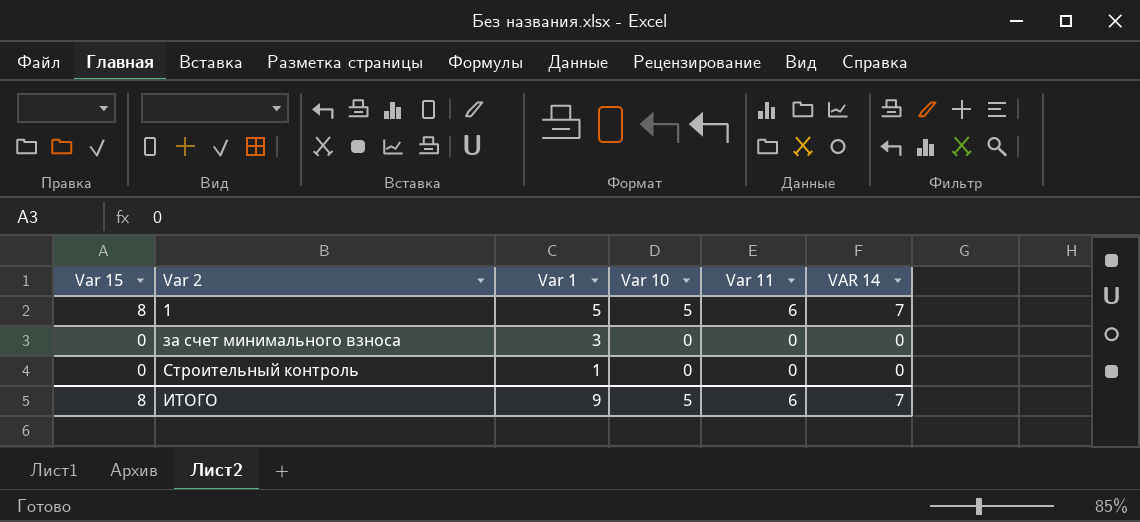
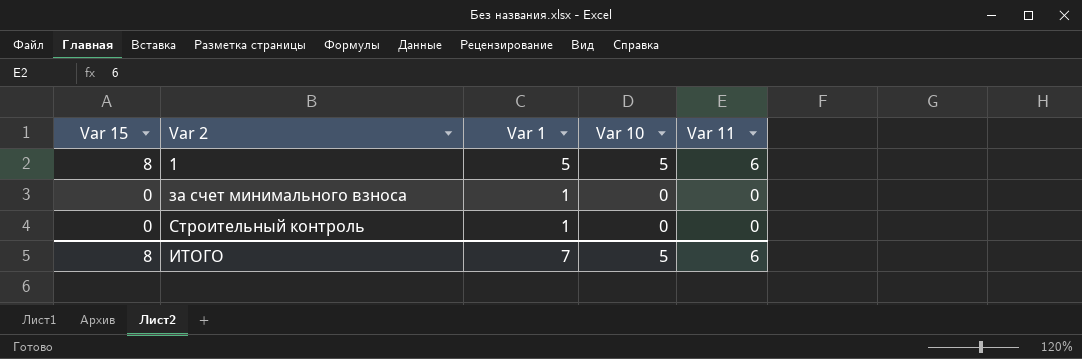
column VAR 14 | position: 6 -> none
за счет минимального взноса | Var 1: 3 -> 1
ИТОГО | Var 1: 9 -> 7

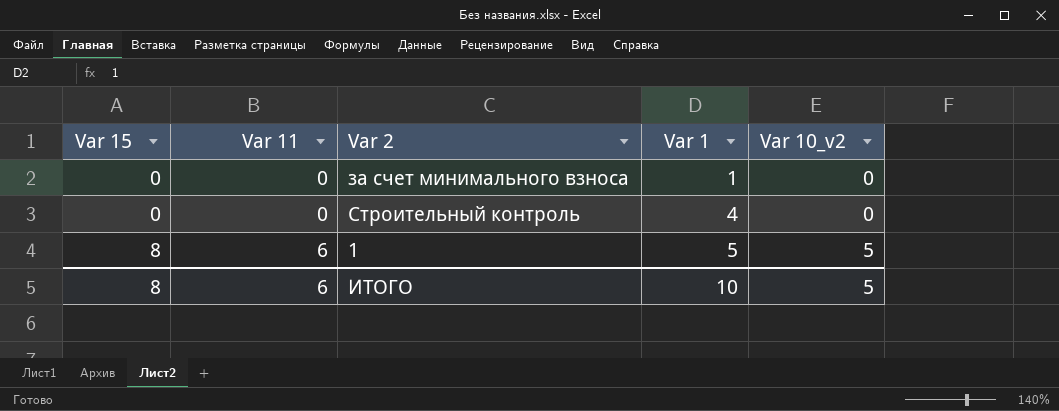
row order: Var 15 descending -> Var 15 ascending
column Var 11 | position: 5 -> 2
column name: Var 10 -> Var 10_v2
Строительный контроль | Var 1: 1 -> 4
ИТОГО | Var 1: 7 -> 10

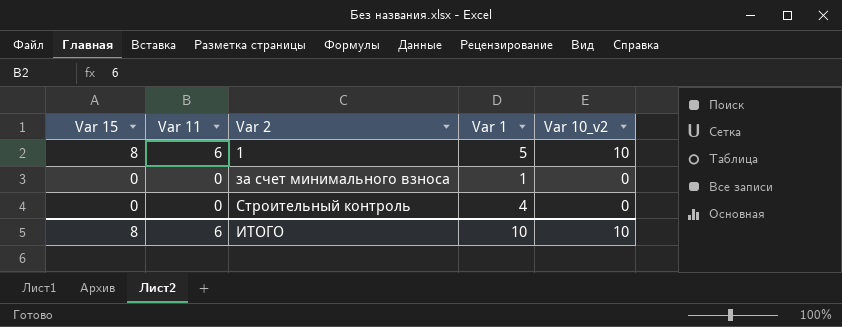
row order: Var 15 ascending -> Var 15 descending
1 | Var 10_v2: 5 -> 10
ИТОГО | Var 10_v2: 5 -> 10

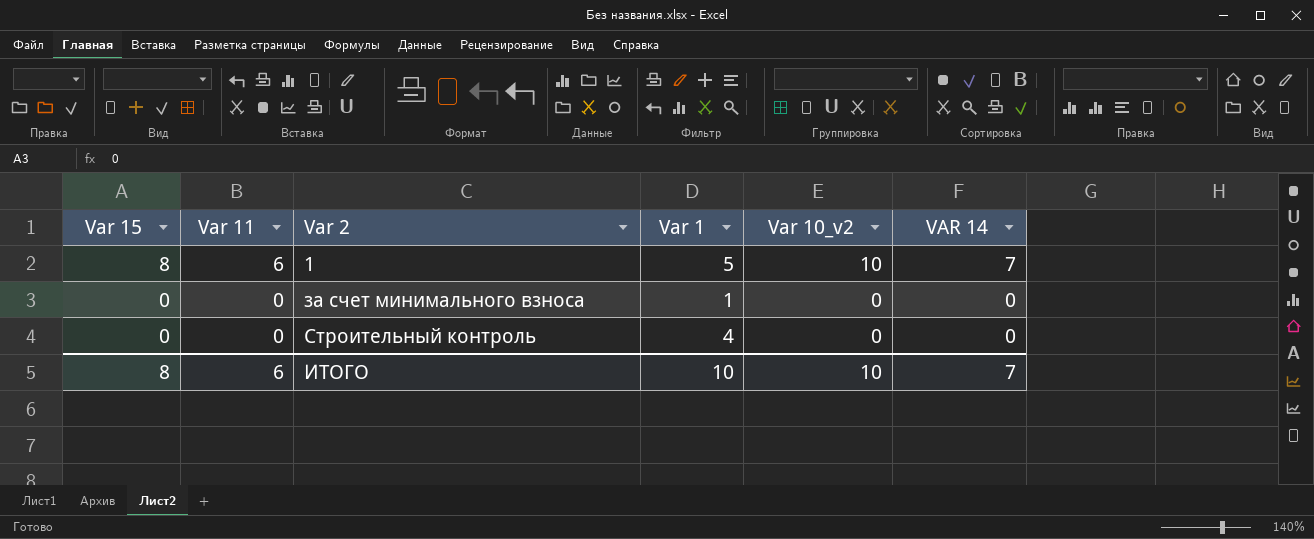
column VAR 14 | position: none -> 6

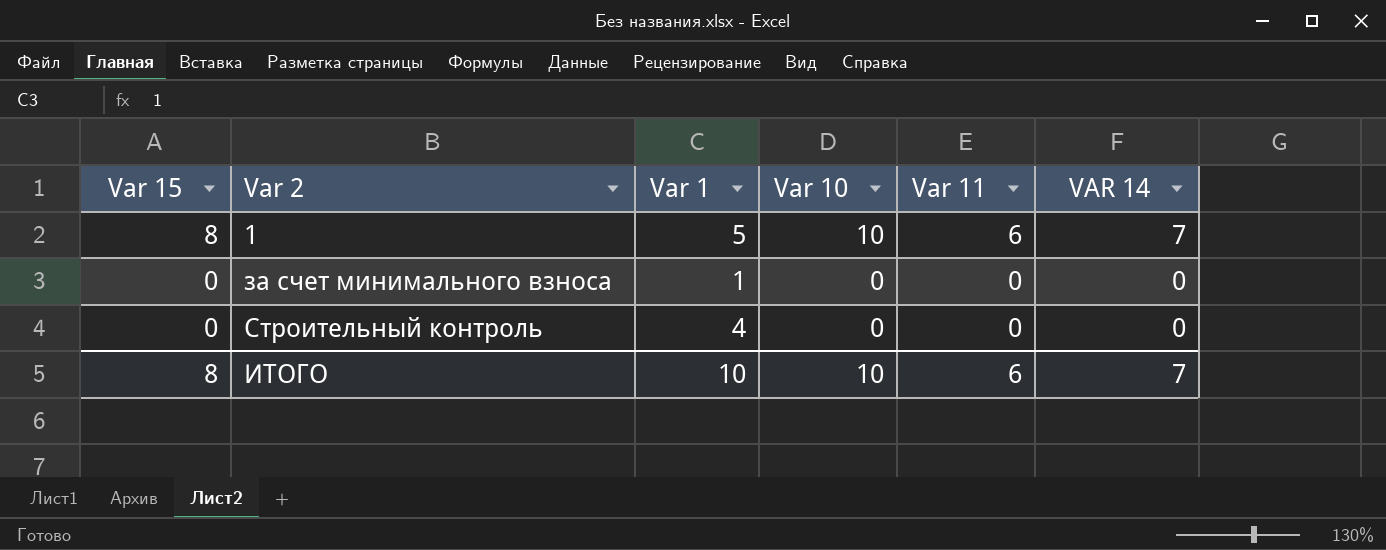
column name: Var 10_v2 -> Var 10
column Var 11 | position: 2 -> 5

